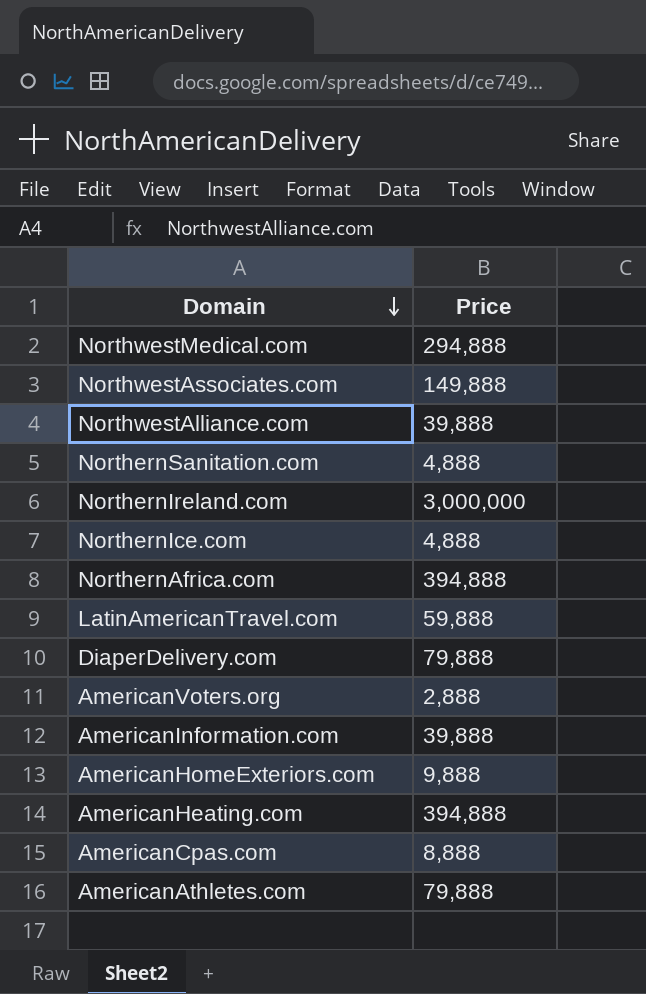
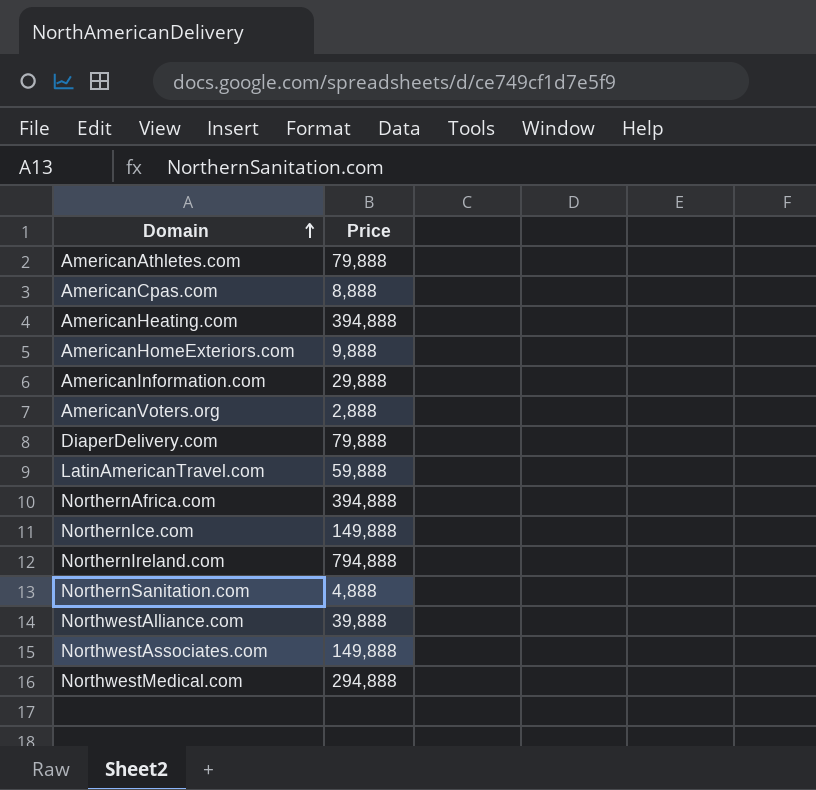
row order: Domain descending -> Domain ascending
AmericanInformation.com | Price: 39,888 -> 29,888
NorthernIce.com | Price: 4,888 -> 149,888
NorthernIreland.com | Price: 3,000,000 -> 794,888

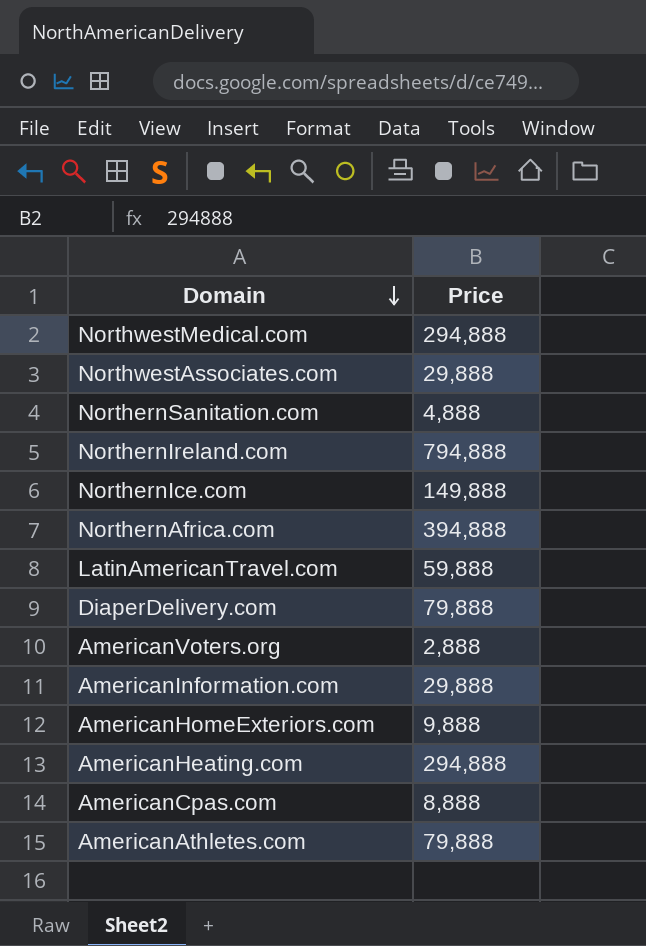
row order: Domain ascending -> Domain descending
row NorthwestAlliance.com: 39,888 -> none
NorthwestAssociates.com | Price: 149,888 -> 29,888
AmericanHeating.com | Price: 394,888 -> 294,888

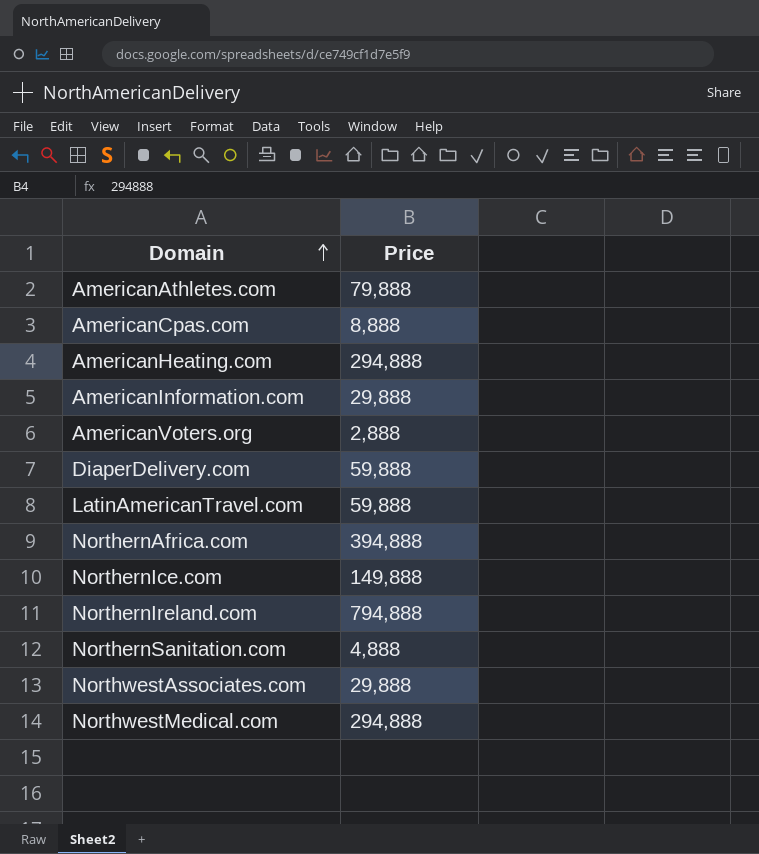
row order: Domain descending -> Domain ascending
row AmericanHomeExteriors.com: 9,888 -> none
DiaperDelivery.com | Price: 79,888 -> 59,888

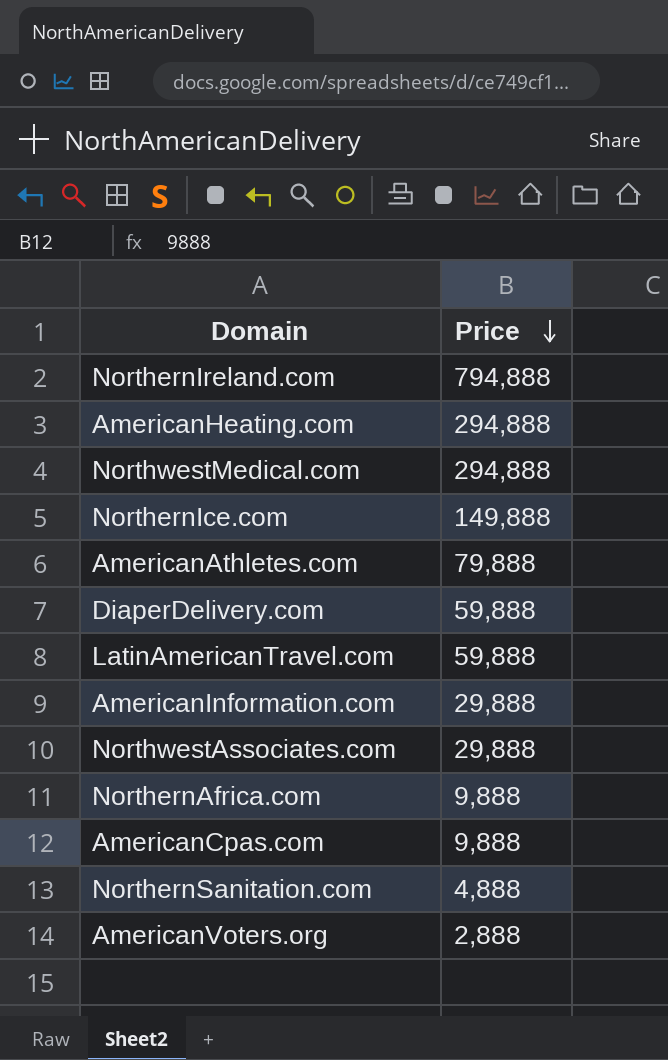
row order: Domain ascending -> Price descending
NorthernAfrica.com | Price: 394,888 -> 9,888
AmericanCpas.com | Price: 8,888 -> 9,888

